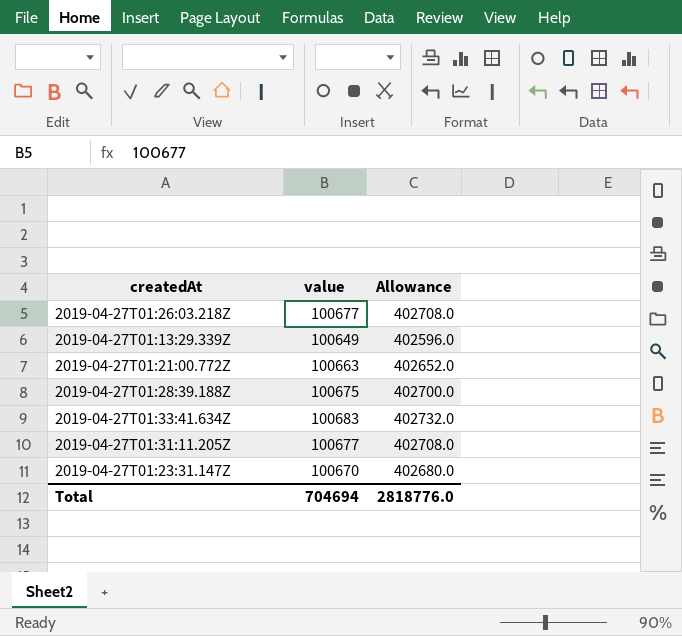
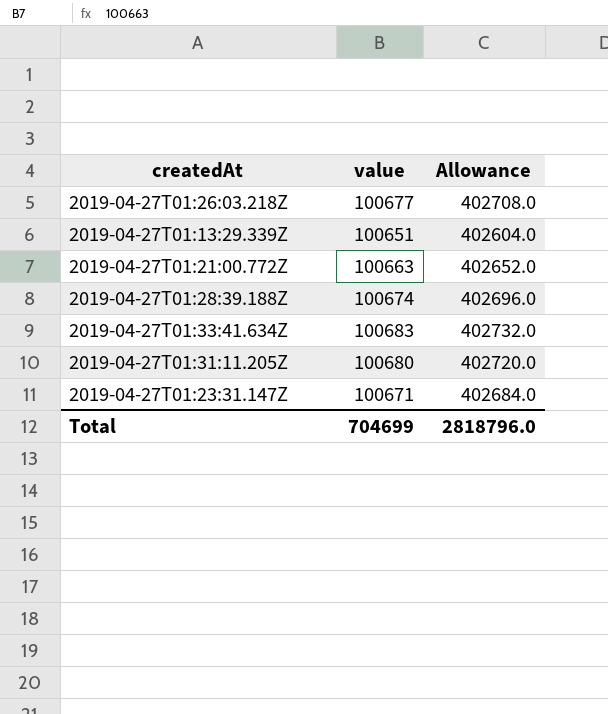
2019-04-27T01:13:29.339Z | value: 100649 -> 100651
2019-04-27T01:13:29.339Z | Allowance: 402596.0 -> 402604.0
2019-04-27T01:28:39.188Z | value: 100675 -> 100674
2019-04-27T01:28:39.188Z | Allowance: 402700.0 -> 402696.0
2019-04-27T01:31:11.205Z | value: 100677 -> 100680
2019-04-27T01:31:11.205Z | Allowance: 402708.0 -> 402720.0
2019-04-27T01:23:31.147Z | value: 100670 -> 100671
2019-04-27T01:23:31.147Z | Allowance: 402680.0 -> 402684.0
Total | value: 704694 -> 704699
Total | Allowance: 2818776.0 -> 2818796.0

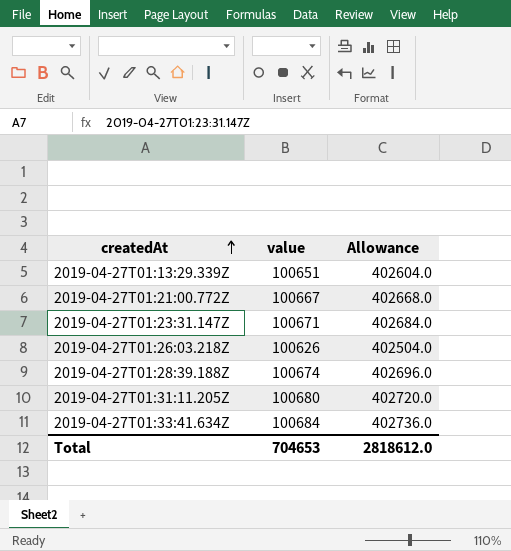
row order: none -> createdAt ascending
2019-04-27T01:21:00.772Z | value: 100663 -> 100667
2019-04-27T01:21:00.772Z | Allowance: 402652.0 -> 402668.0
2019-04-27T01:26:03.218Z | value: 100677 -> 100626
2019-04-27T01:26:03.218Z | Allowance: 402708.0 -> 402504.0
2019-04-27T01:33:41.634Z | value: 100683 -> 100684
2019-04-27T01:33:41.634Z | Allowance: 402732.0 -> 402736.0
Total | value: 704699 -> 704653
Total | Allowance: 2818796.0 -> 2818612.0

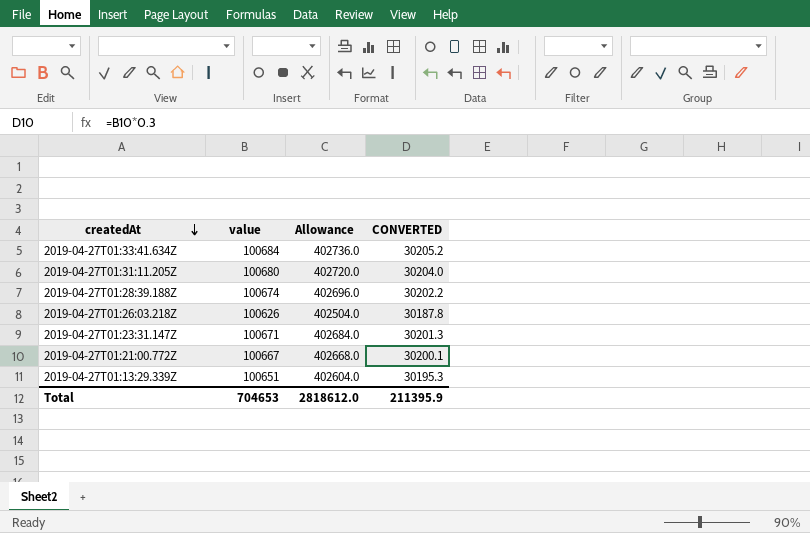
row order: createdAt ascending -> createdAt descending
column CONVERTED | formula: none -> [value] * 0.3

